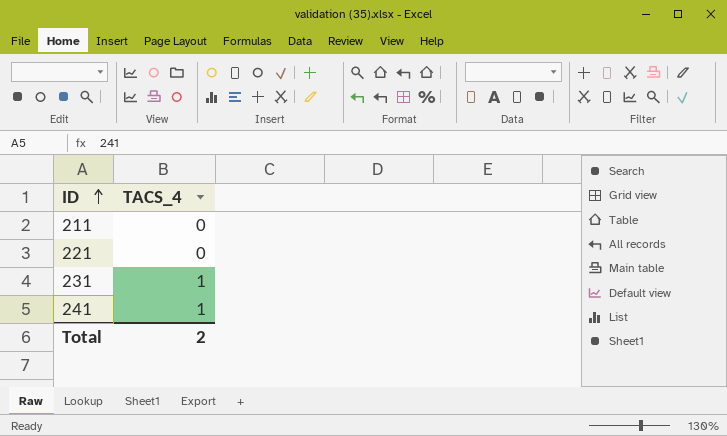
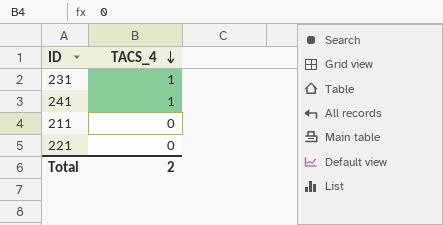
row order: ID ascending -> TACS_4 descending

